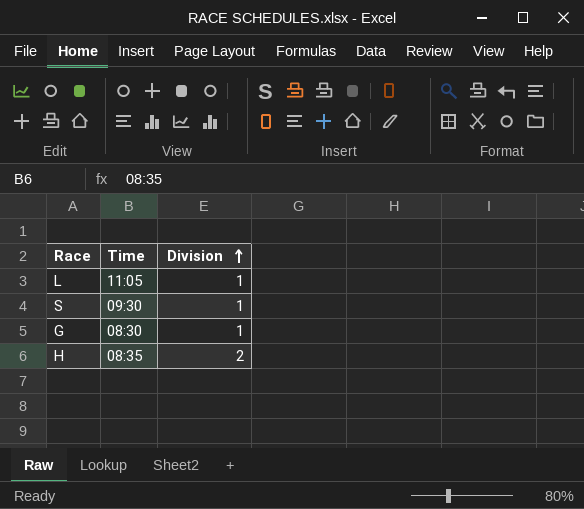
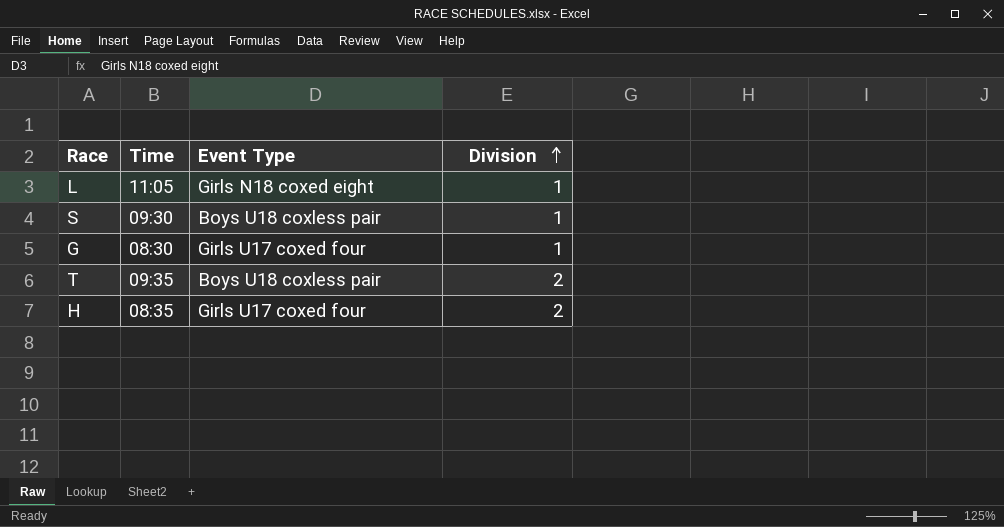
column Event Type | position: none -> 3
row T: none -> 09:35 | Boys U18 coxless pair | 2

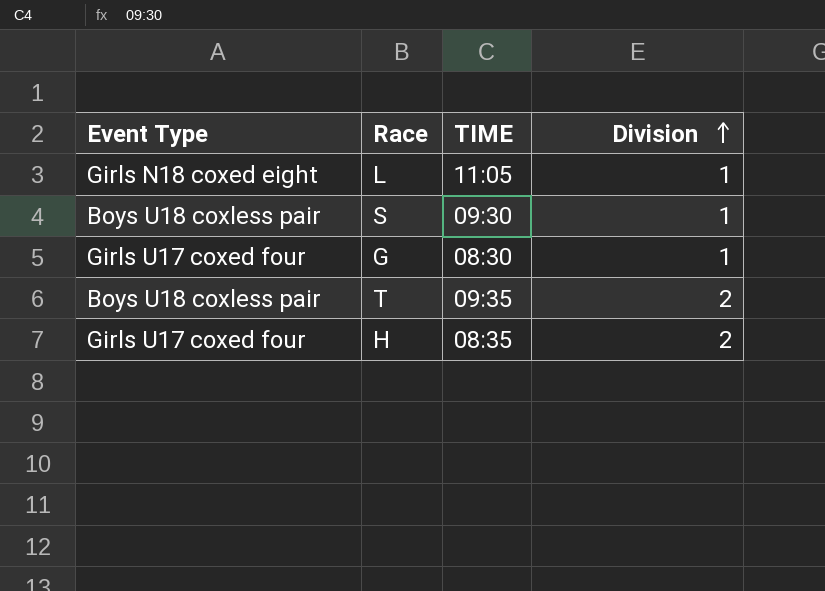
column Event Type | position: 3 -> 1
column name: Time -> TIME

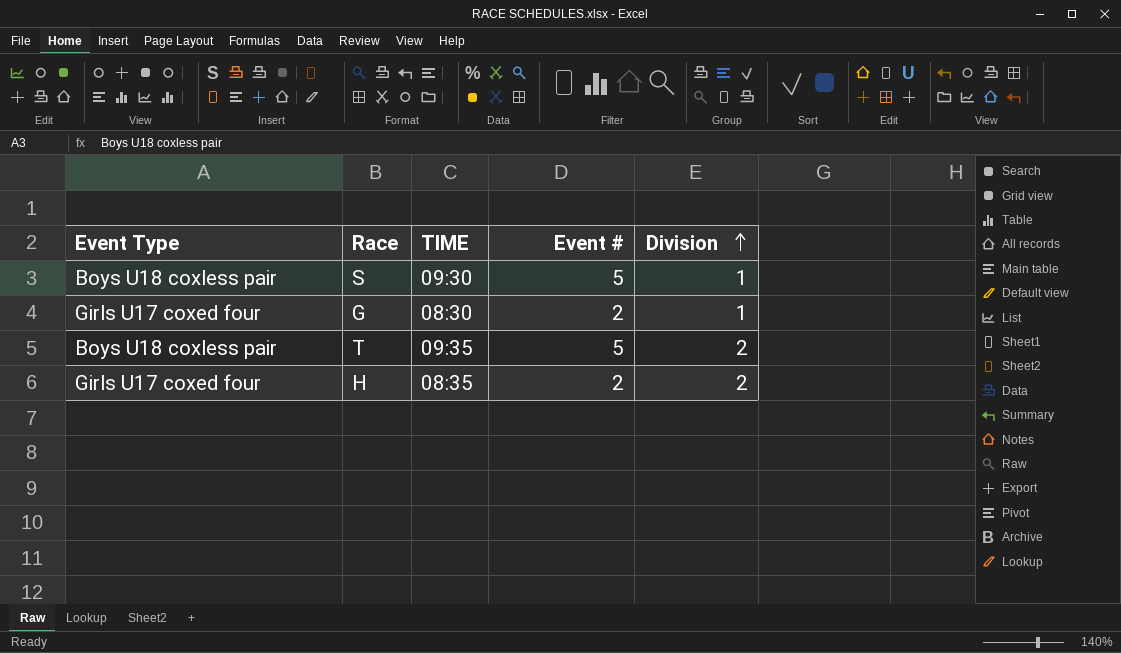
column Event # | position: none -> 4
row L: Girls N18 coxed eight | 11:05 | 1 -> none

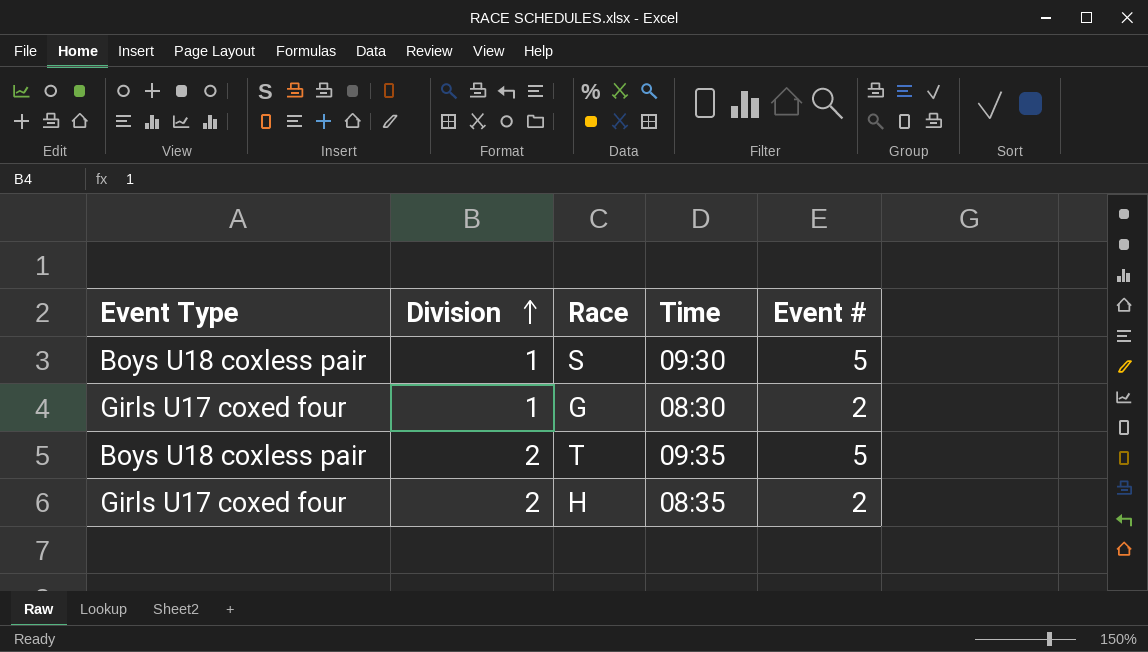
column Division | position: 5 -> 2
column name: TIME -> Time

